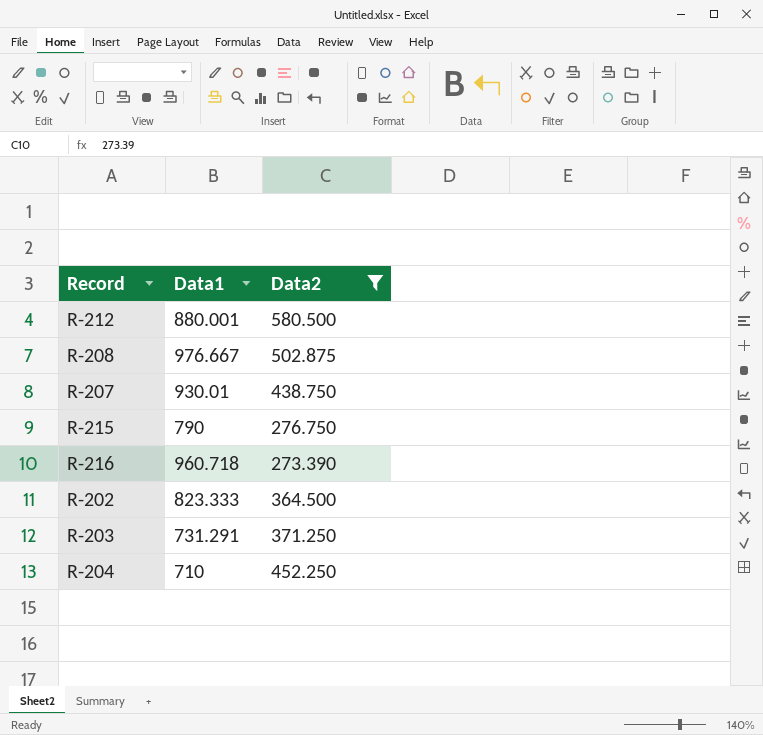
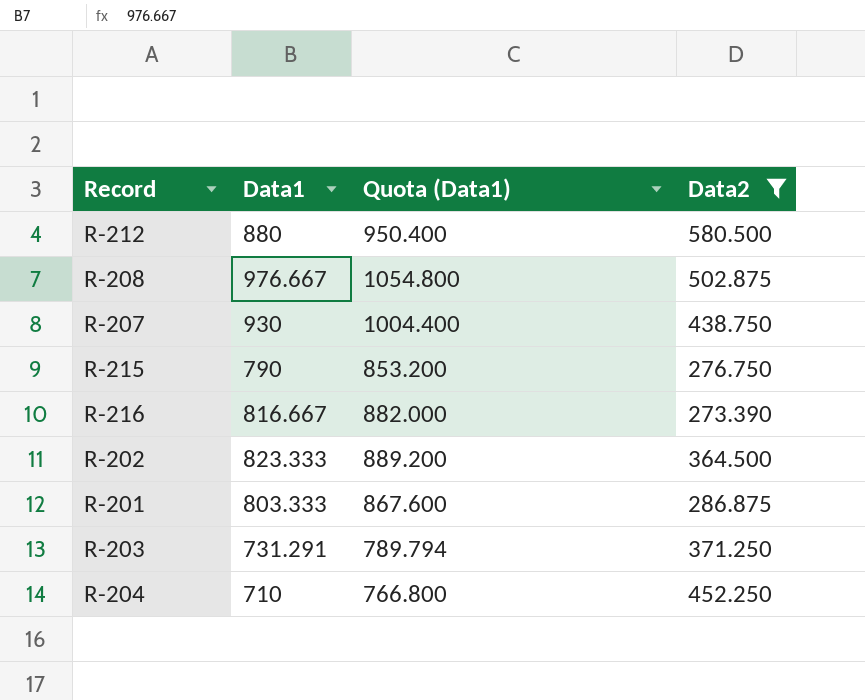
column Quota (Data1) | formula: none -> [Data1] * 1.08
R-212 | Data1: 880.001 -> 880
R-207 | Data1: 930.01 -> 930
R-216 | Data1: 960.718 -> 816.667
row R-201: none -> 803.333 | 867.600 | 286.875

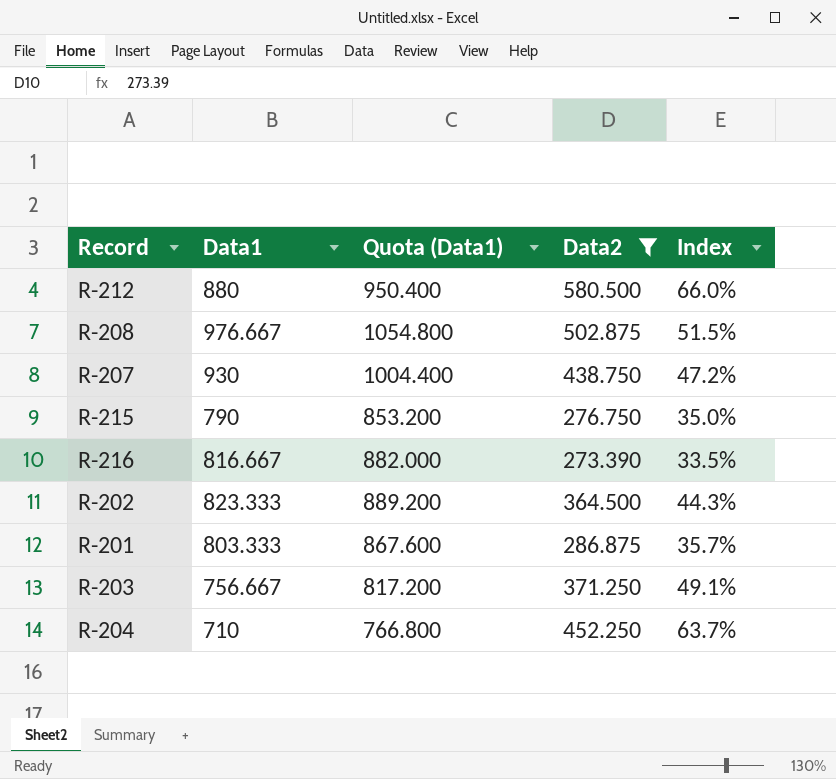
column Index | formula: none -> [Data2] / [Data1]
R-203 | Data1: 731.291 -> 756.667
R-203 | Quota (Data1): 789.794 -> 817.200

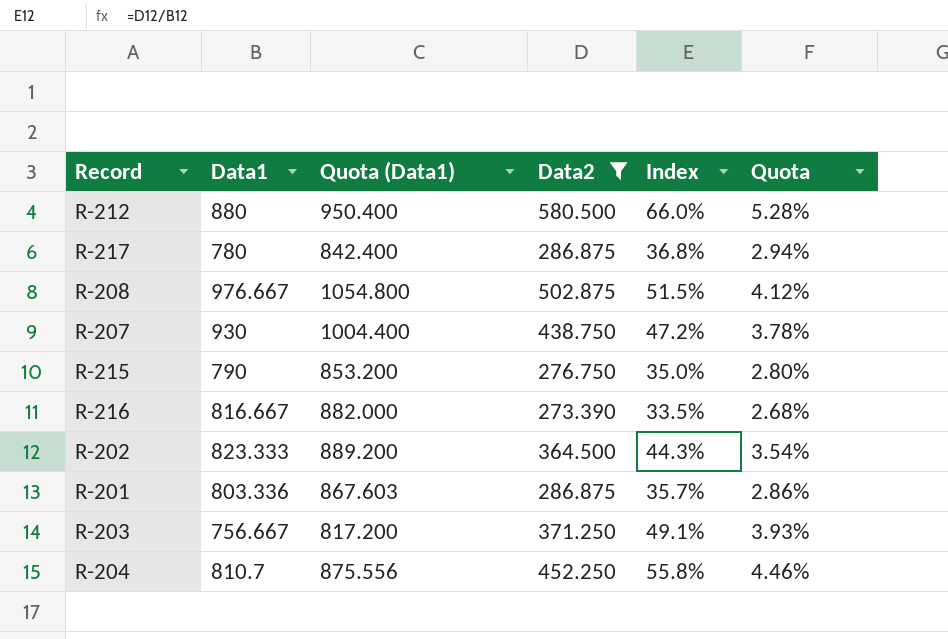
column Quota | formula: none -> [Index] * 0.08
row R-217: none -> 780 | 842.400 | 286.875 | 36.8% | 2.94%
R-201 | Data1: 803.333 -> 803.336
R-201 | Quota (Data1): 867.600 -> 867.603
R-204 | Data1: 710 -> 810.7
R-204 | Quota (Data1): 766.800 -> 875.556
R-204 | Index: 63.7% -> 55.8%

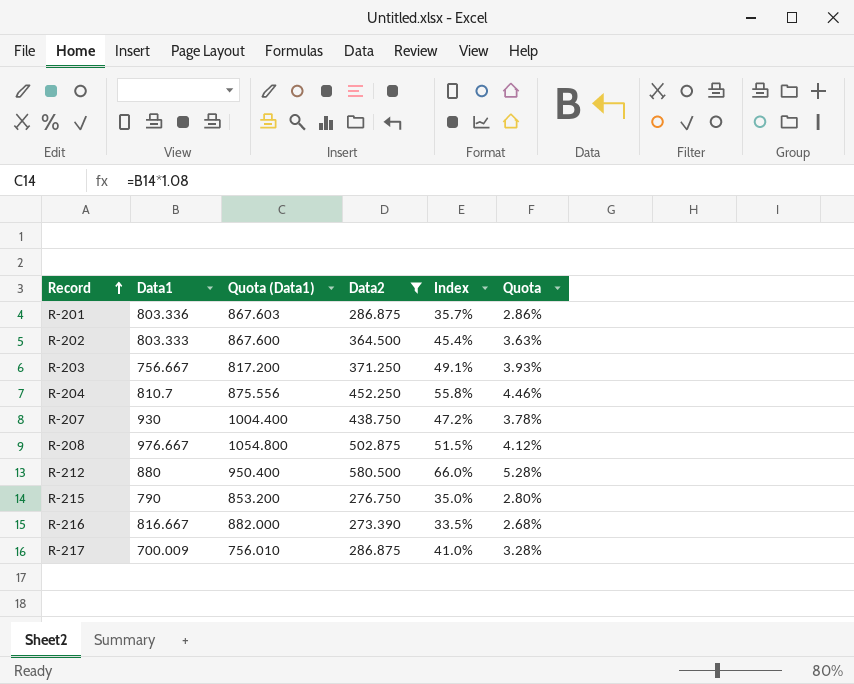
row order: none -> Record ascending
R-202 | Data1: 823.333 -> 803.333
R-202 | Quota (Data1): 889.200 -> 867.600
R-202 | Index: 44.3% -> 45.4%
R-202 | Quota: 3.54% -> 3.63%
R-217 | Data1: 780 -> 700.009
R-217 | Quota (Data1): 842.400 -> 756.010
R-217 | Index: 36.8% -> 41.0%
R-217 | Quota: 2.94% -> 3.28%

